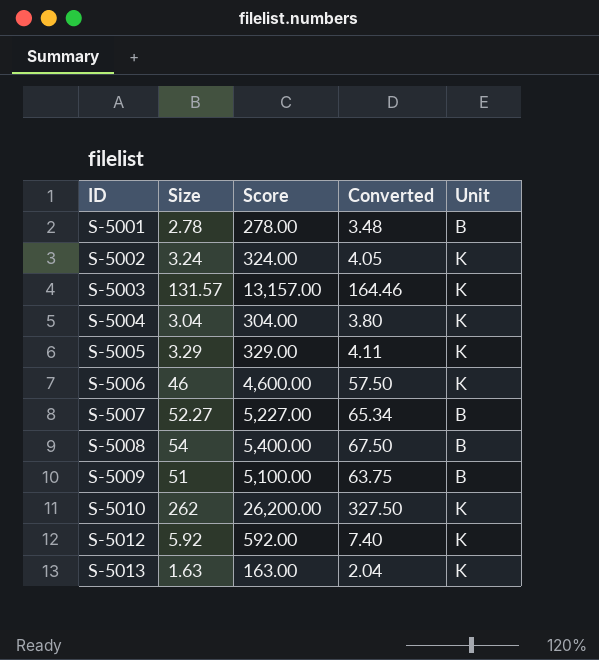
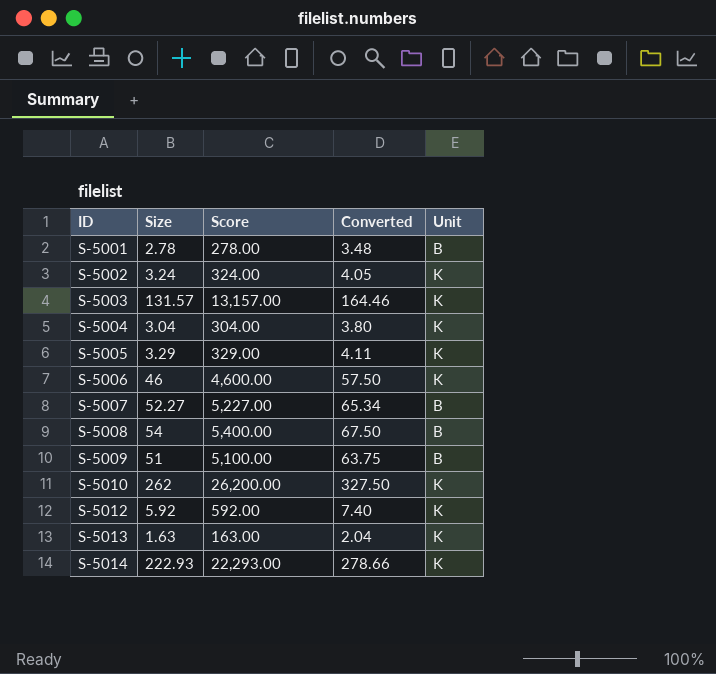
row S-5014: none -> 222.93 | 22,293.00 | 278.66 | K

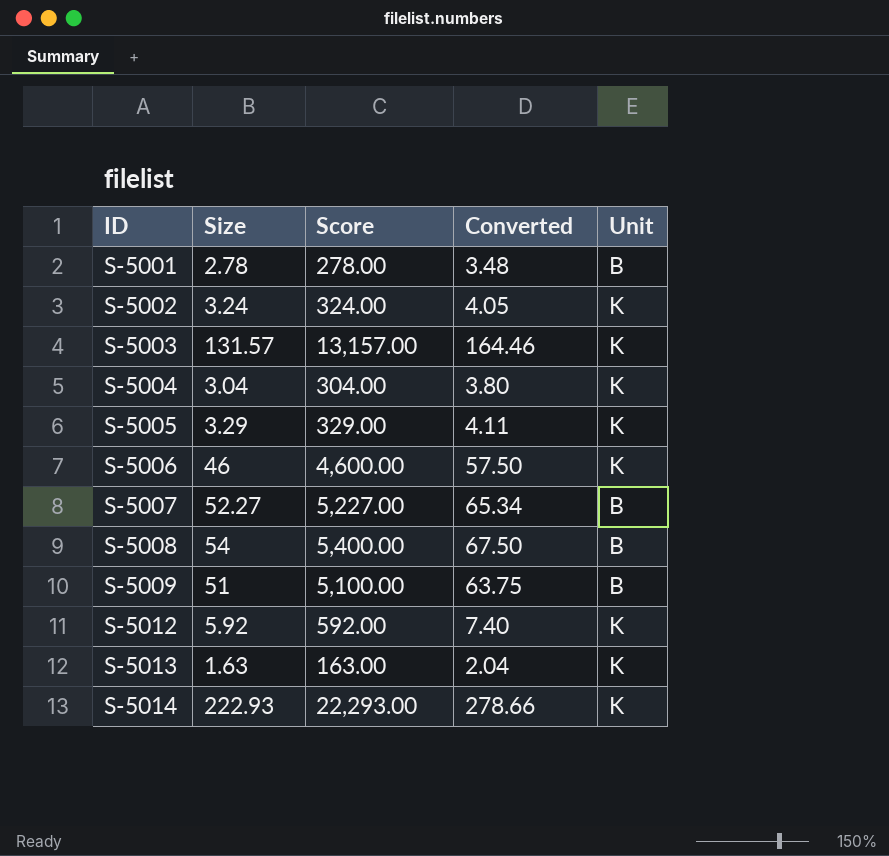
row S-5010: 262 | 26,200.00 | 327.50 | K -> none

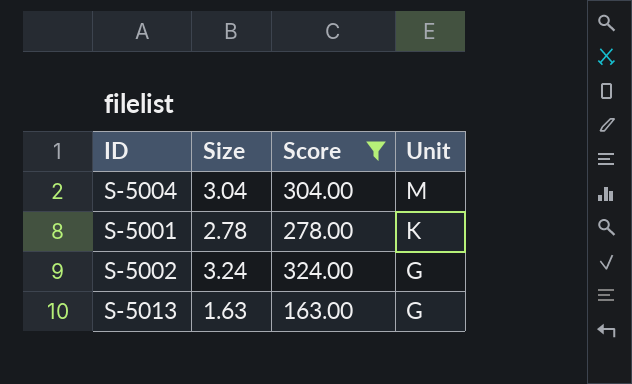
filter: none -> Score <= 324.00
row order: ID ascending -> Unit descending
column Converted | formula: [Size] * 1.25 -> none
S-5004 | Unit: K -> M
S-5001 | Unit: B -> K
S-5002 | Unit: K -> G
S-5013 | Unit: K -> G

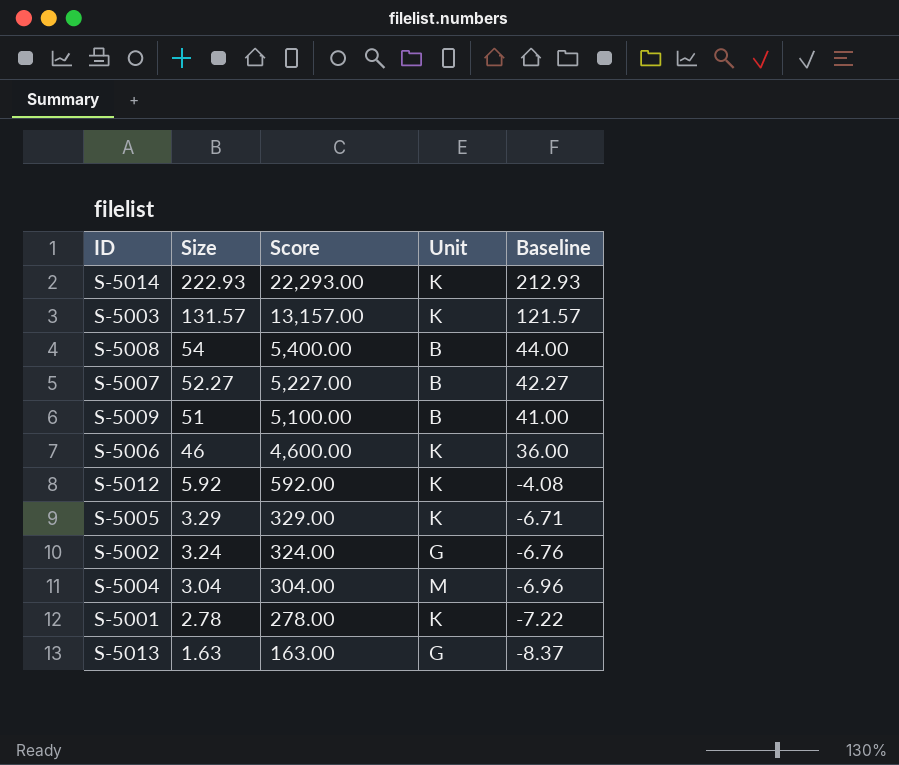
filter: Score <= 324.00 -> none
row order: Unit descending -> Size descending
column Baseline | formula: none -> [Size] - 10

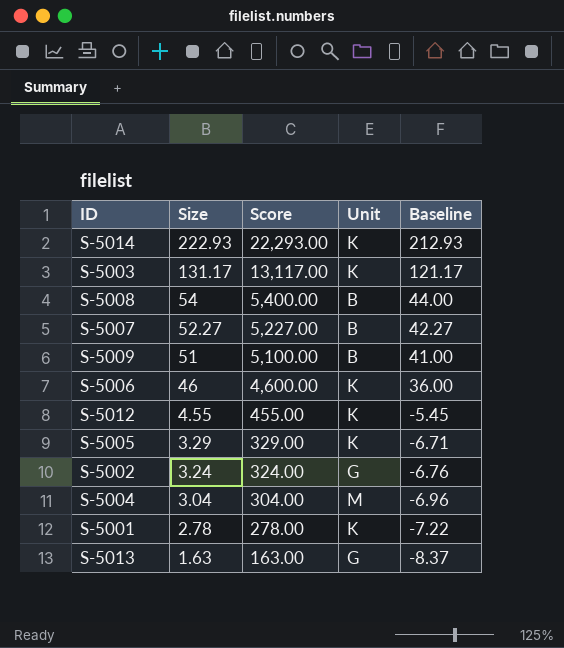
S-5003 | Size: 131.57 -> 131.17
S-5003 | Score: 13,157.00 -> 13,117.00
S-5003 | Baseline: 121.57 -> 121.17
S-5012 | Size: 5.92 -> 4.55
S-5012 | Score: 592.00 -> 455.00
S-5012 | Baseline: -4.08 -> -5.45

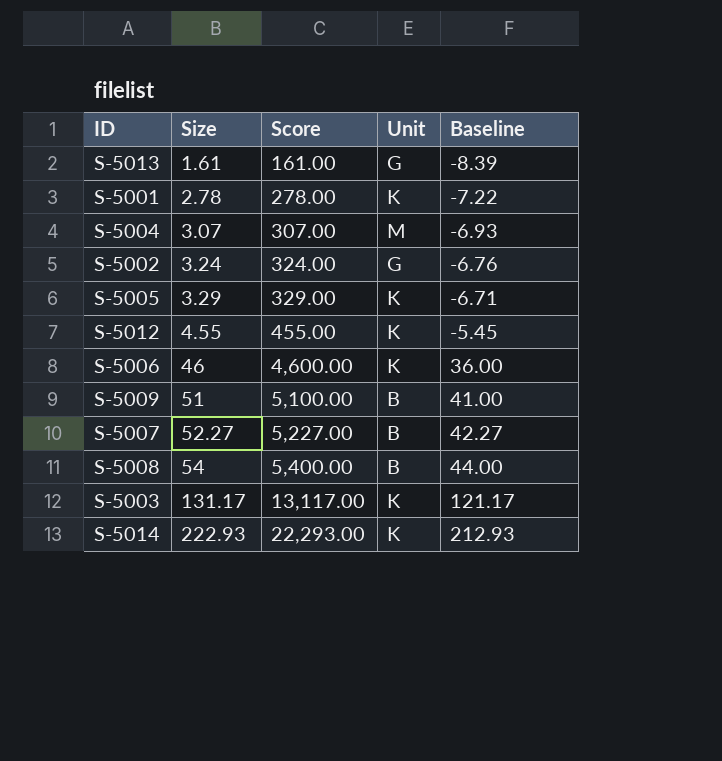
row order: Size descending -> Size ascending
S-5013 | Size: 1.63 -> 1.61
S-5013 | Score: 163.00 -> 161.00
S-5013 | Baseline: -8.37 -> -8.39
S-5004 | Size: 3.04 -> 3.07
S-5004 | Score: 304.00 -> 307.00
S-5004 | Baseline: -6.96 -> -6.93

